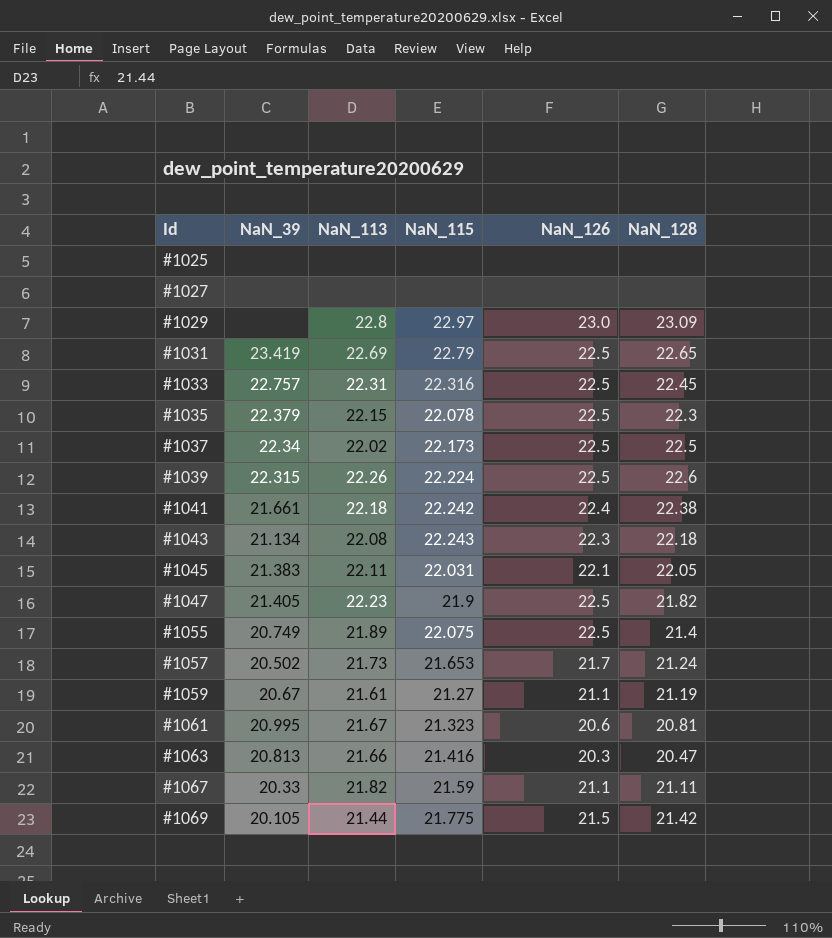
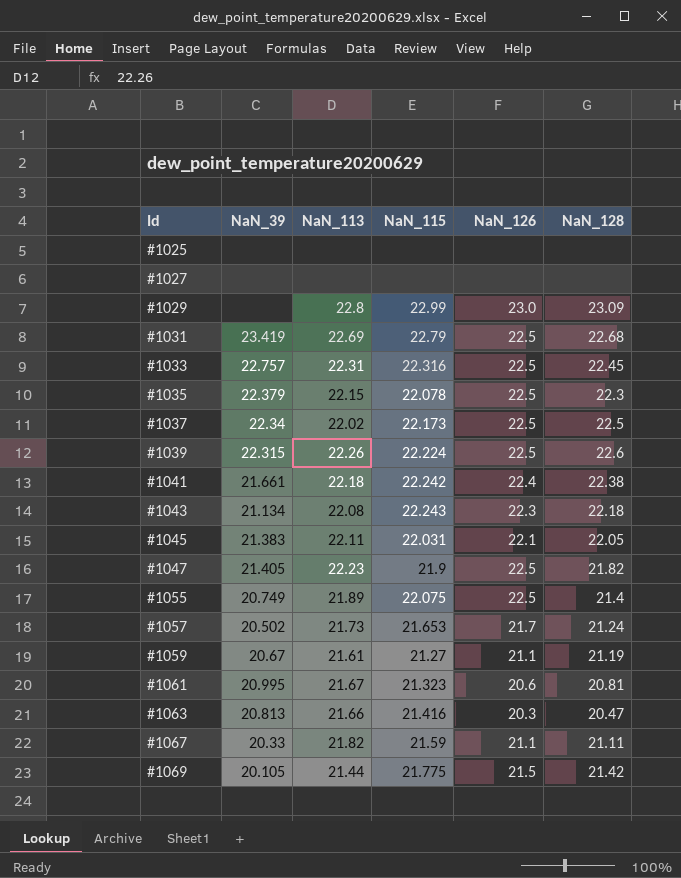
#1029 | NaN_115: 22.97 -> 22.99
#1031 | NaN_128: 22.65 -> 22.68

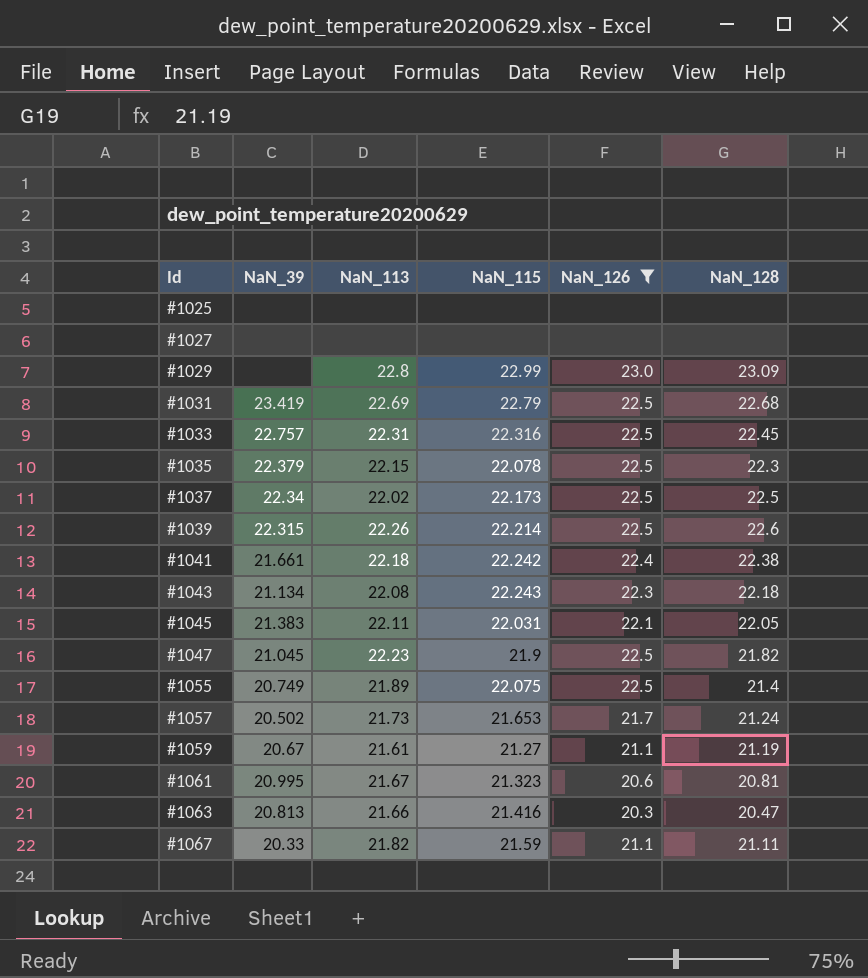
filter: none -> NaN_126 != 21.5
#1039 | NaN_115: 22.224 -> 22.214
#1047 | NaN_39: 21.405 -> 21.045

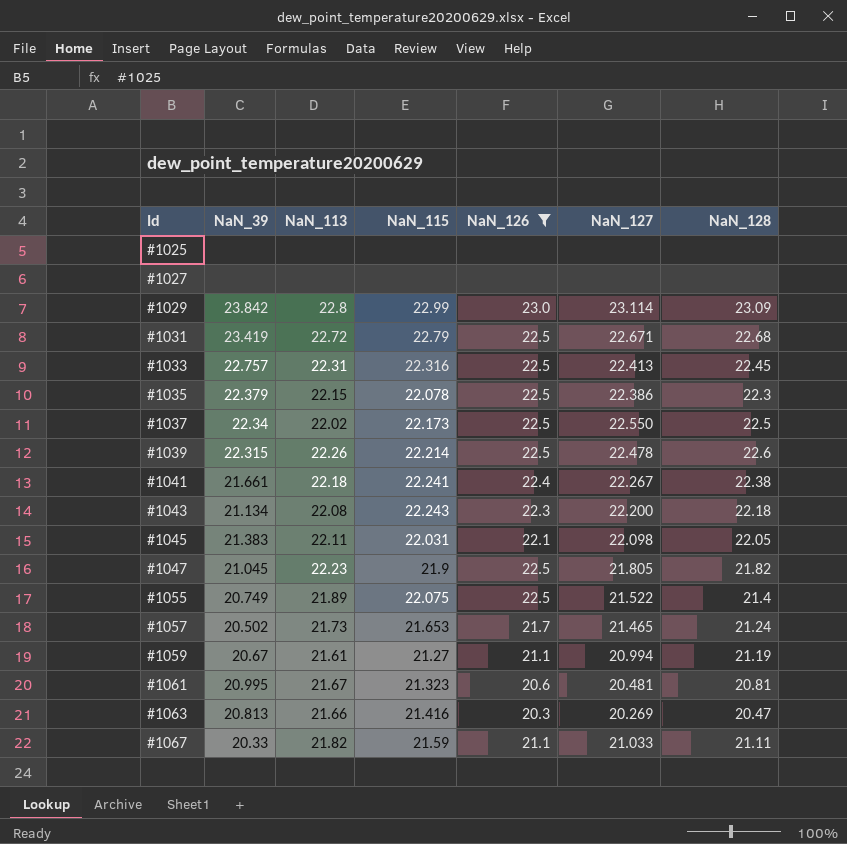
column NaN_127 | position: none -> 6
#1029 | NaN_39: none -> 23.842
#1031 | NaN_113: 22.69 -> 22.72
#1041 | NaN_115: 22.242 -> 22.241

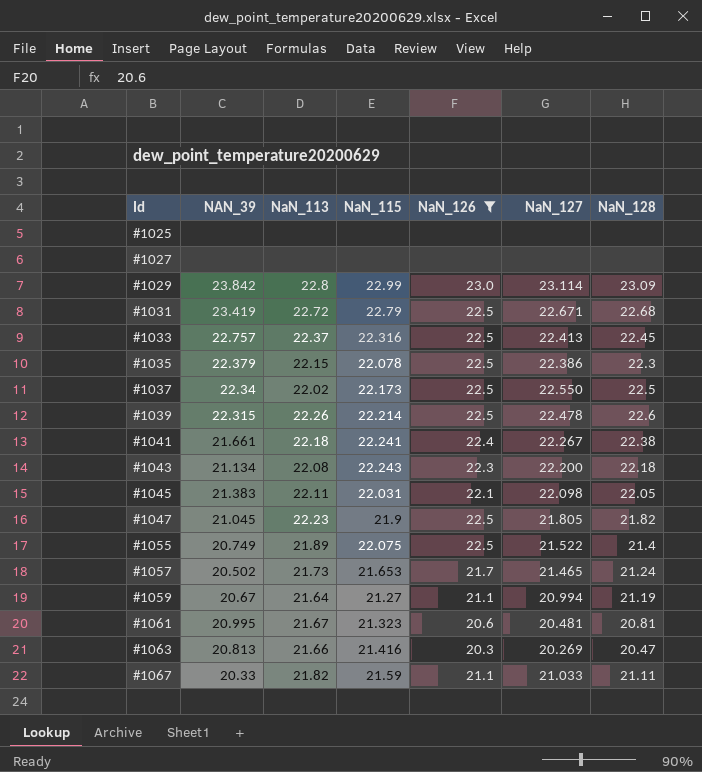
column name: NaN_39 -> NAN_39
#1033 | NaN_113: 22.31 -> 22.37
#1059 | NaN_113: 21.61 -> 21.64

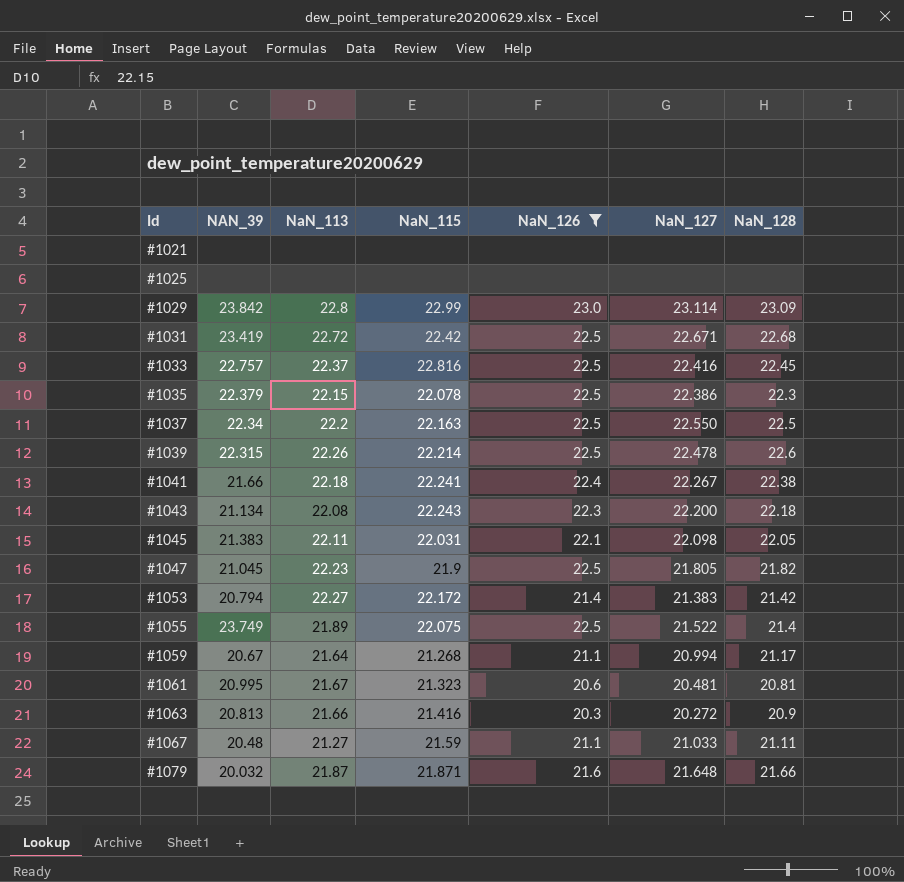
row #1027: none | none | none | none | none | none -> none
row #1057: 20.502 | 21.73 | 21.653 | 21.7 | 21.465 | 21.24 -> none
row #1021: none -> none | none | none | none | none | none
#1031 | NaN_115: 22.79 -> 22.42
#1033 | NaN_115: 22.316 -> 22.816
#1033 | NaN_127: 22.413 -> 22.416
#1037 | NaN_113: 22.02 -> 22.2
#1037 | NaN_115: 22.173 -> 22.163
#1041 | NAN_39: 21.661 -> 21.66
row #1053: none -> 20.794 | 22.27 | 22.172 | 21.4 | 21.383 | 21.42
#1055 | NAN_39: 20.749 -> 23.749
#1059 | NaN_115: 21.27 -> 21.268
#1059 | NaN_128: 21.19 -> 21.17
#1063 | NaN_127: 20.269 -> 20.272
#1063 | NaN_128: 20.47 -> 20.9
#1067 | NAN_39: 20.33 -> 20.48
#1067 | NaN_113: 21.82 -> 21.27
row #1079: none -> 20.032 | 21.87 | 21.871 | 21.6 | 21.648 | 21.66

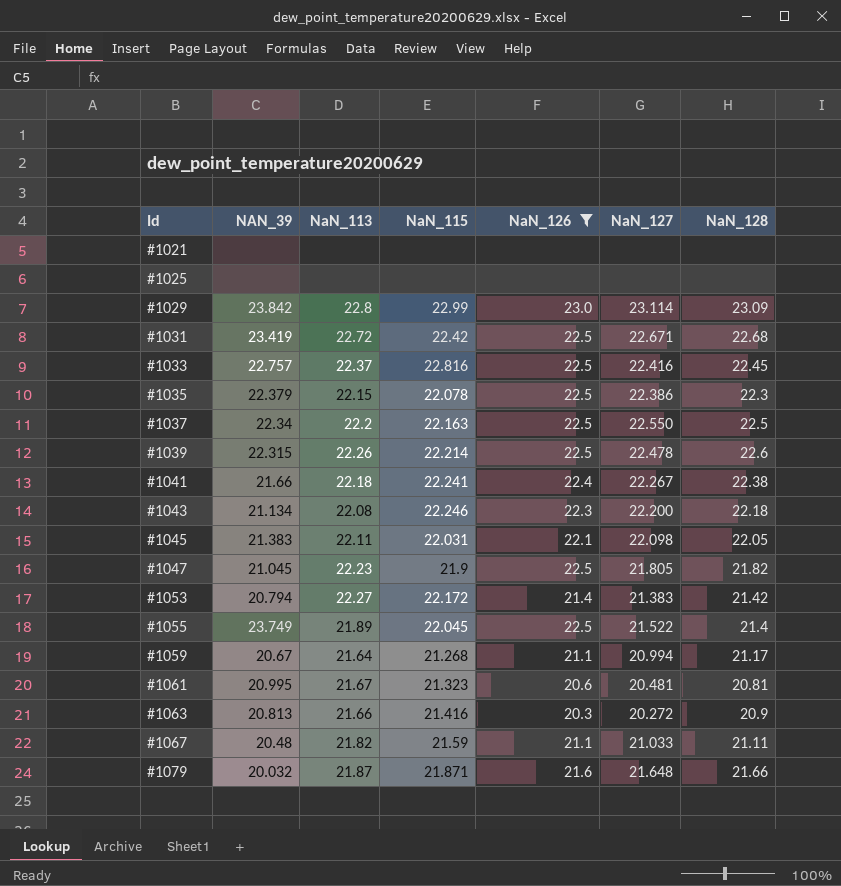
#1043 | NaN_115: 22.243 -> 22.246
#1055 | NaN_115: 22.075 -> 22.045
#1067 | NaN_113: 21.27 -> 21.82

